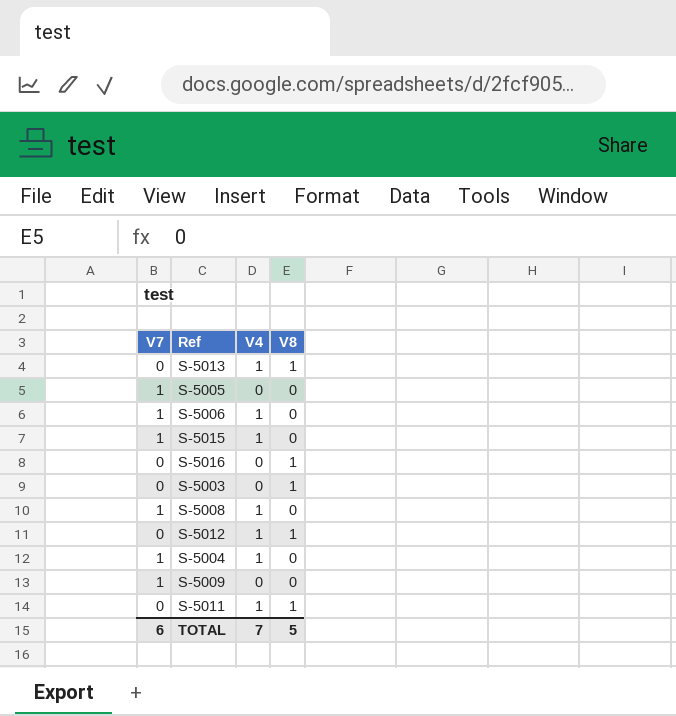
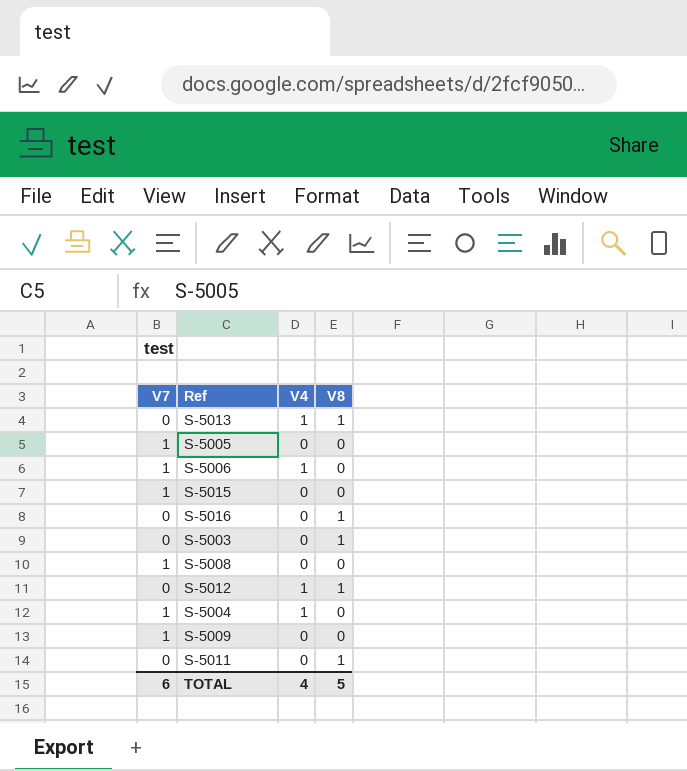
S-5015 | V4: 1 -> 0
S-5008 | V4: 1 -> 0
S-5011 | V4: 1 -> 0
TOTAL | V4: 7 -> 4

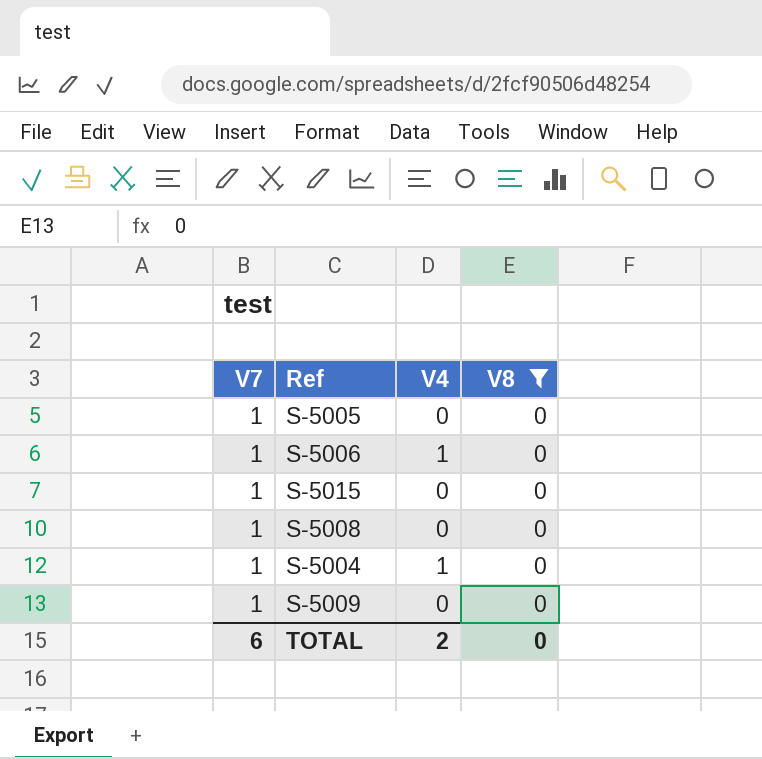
filter: none -> V8 = 0
TOTAL | V4: 4 -> 2
TOTAL | V8: 5 -> 0

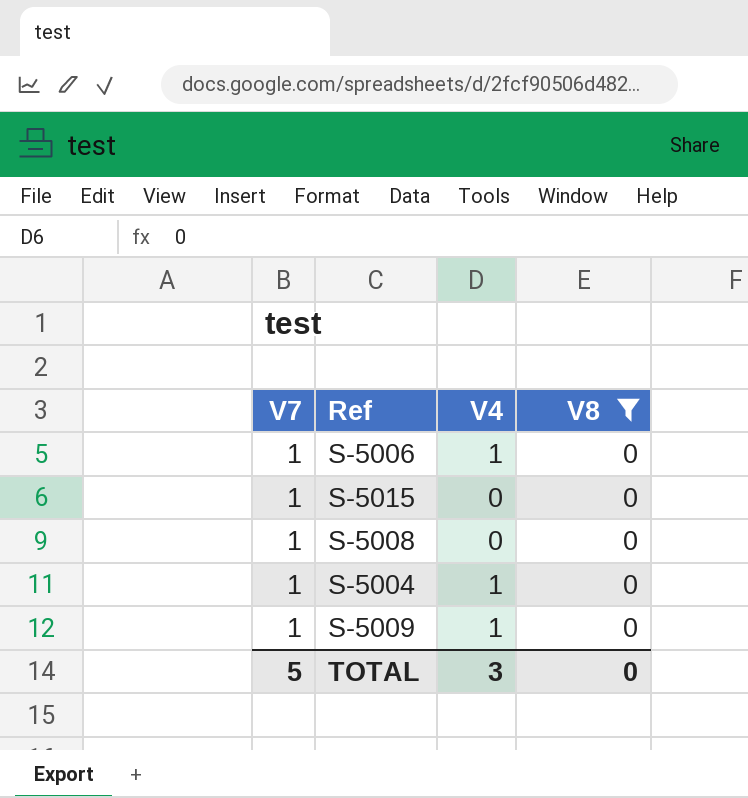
row S-5005: 1 | 0 | 0 -> none
S-5009 | V4: 0 -> 1
TOTAL | V7: 6 -> 5
TOTAL | V4: 2 -> 3

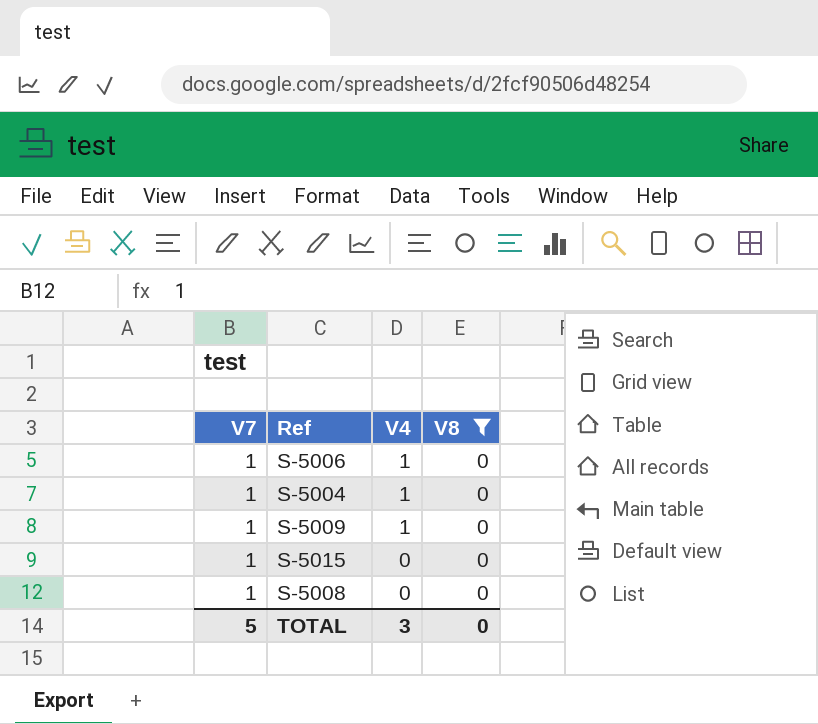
row order: none -> V4 descending

